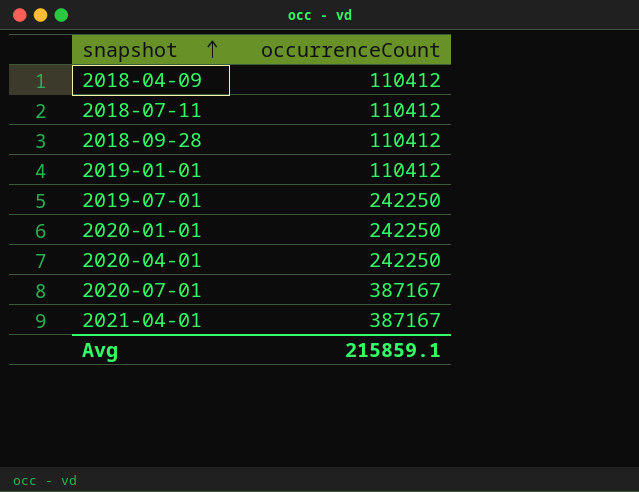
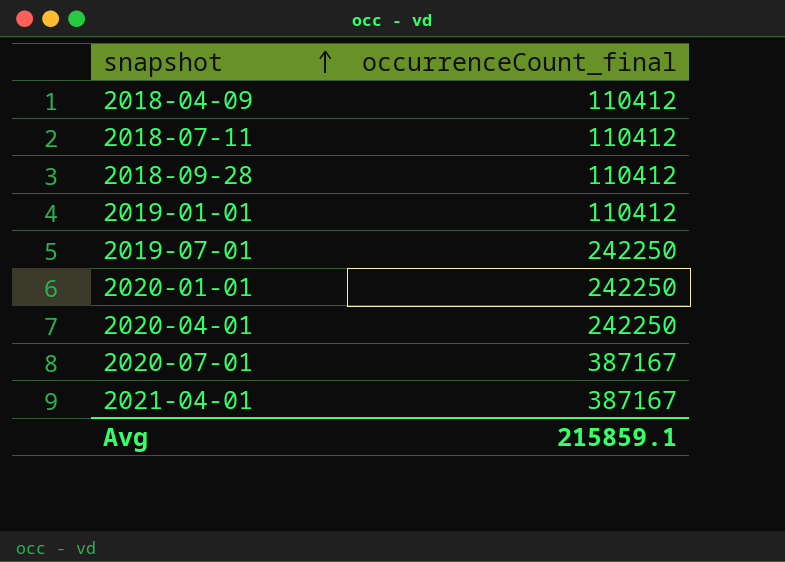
column name: occurrenceCount -> occurrenceCount_final

